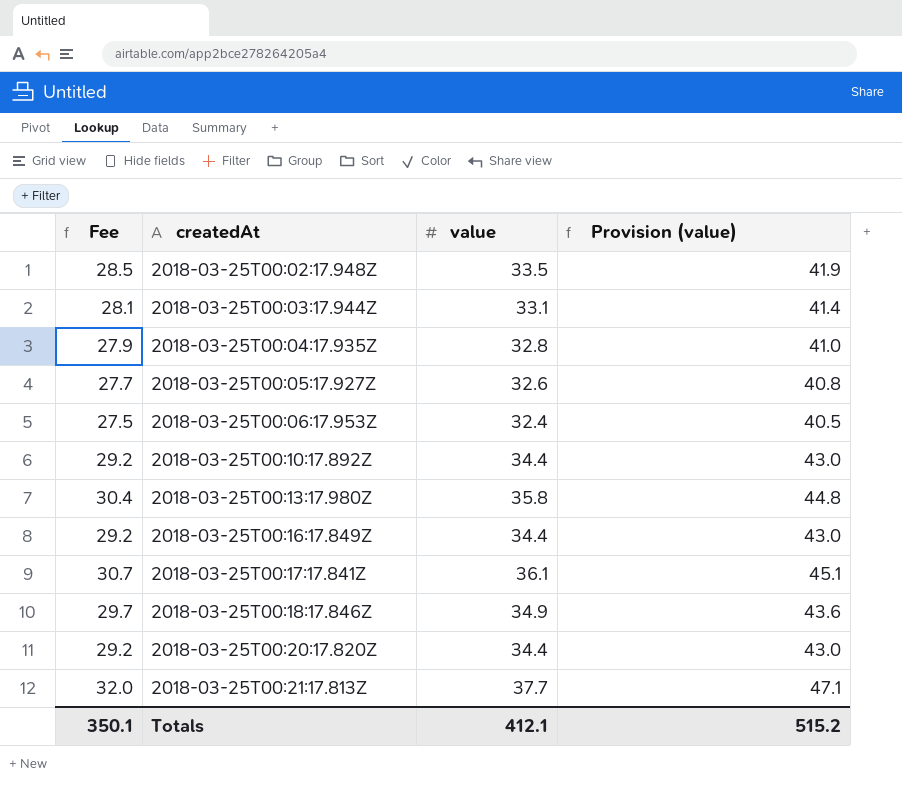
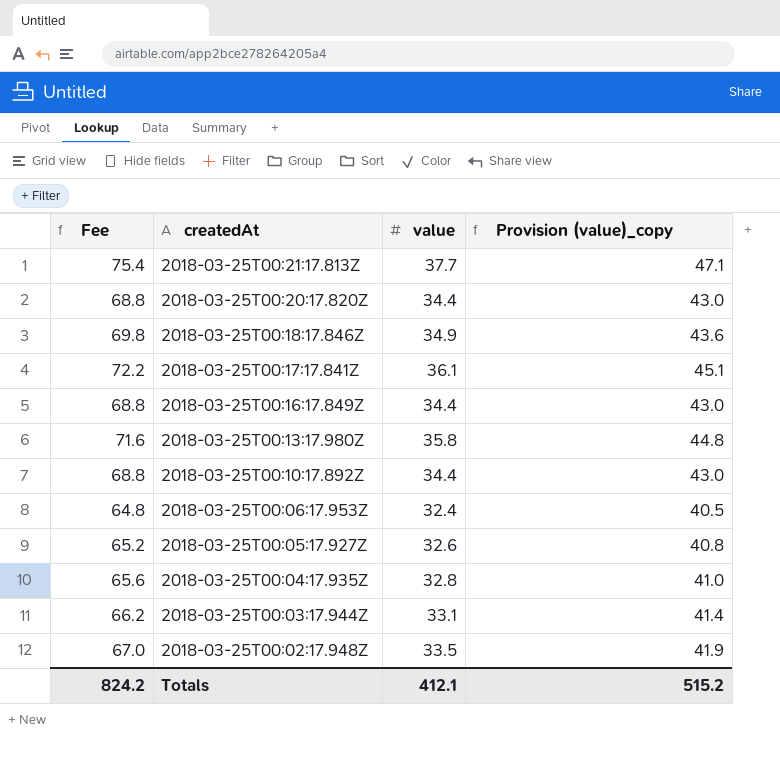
row order: createdAt ascending -> createdAt descending
column Fee | formula: [value] * 0.85 -> [value] * 2
column name: Provision (value) -> Provision (value)_copy
Totals | Fee: 350.1 -> 824.2

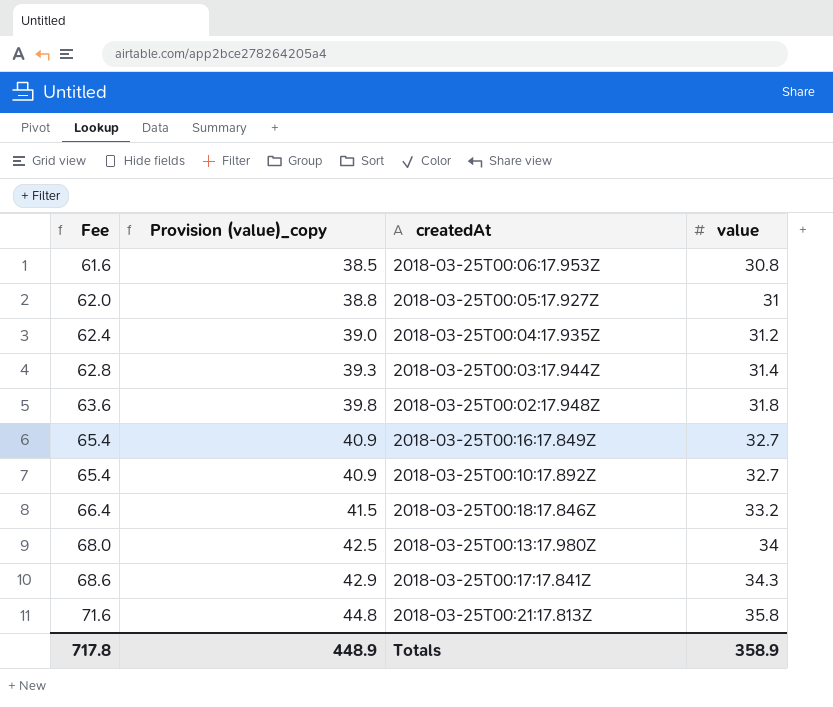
row order: createdAt descending -> Fee ascending
column Provision (value)_copy | position: 4 -> 2
row 2018-03-25T00:20:17.820Z: 68.8 | 34.4 | 43.0 -> none
2018-03-25T00:06:17.953Z | Fee: 64.8 -> 61.6
2018-03-25T00:06:17.953Z | Provision (value)_copy: 40.5 -> 38.5
2018-03-25T00:06:17.953Z | value: 32.4 -> 30.8
2018-03-25T00:05:17.927Z | Fee: 65.2 -> 62.0
2018-03-25T00:05:17.927Z | Provision (value)_copy: 40.8 -> 38.8
2018-03-25T00:05:17.927Z | value: 32.6 -> 31
2018-03-25T00:04:17.935Z | Fee: 65.6 -> 62.4
2018-03-25T00:04:17.935Z | Provision (value)_copy: 41.0 -> 39.0
2018-03-25T00:04:17.935Z | value: 32.8 -> 31.2
2018-03-25T00:03:17.944Z | Fee: 66.2 -> 62.8
2018-03-25T00:03:17.944Z | Provision (value)_copy: 41.4 -> 39.3
2018-03-25T00:03:17.944Z | value: 33.1 -> 31.4
2018-03-25T00:02:17.948Z | Fee: 67.0 -> 63.6
2018-03-25T00:02:17.948Z | Provision (value)_copy: 41.9 -> 39.8
2018-03-25T00:02:17.948Z | value: 33.5 -> 31.8
2018-03-25T00:16:17.849Z | Fee: 68.8 -> 65.4
2018-03-25T00:16:17.849Z | Provision (value)_copy: 43.0 -> 40.9
2018-03-25T00:16:17.849Z | value: 34.4 -> 32.7
2018-03-25T00:10:17.892Z | Fee: 68.8 -> 65.4
2018-03-25T00:10:17.892Z | Provision (value)_copy: 43.0 -> 40.9
2018-03-25T00:10:17.892Z | value: 34.4 -> 32.7
2018-03-25T00:18:17.846Z | Fee: 69.8 -> 66.4
2018-03-25T00:18:17.846Z | Provision (value)_copy: 43.6 -> 41.5
2018-03-25T00:18:17.846Z | value: 34.9 -> 33.2
2018-03-25T00:13:17.980Z | Fee: 71.6 -> 68.0
2018-03-25T00:13:17.980Z | Provision (value)_copy: 44.8 -> 42.5
2018-03-25T00:13:17.980Z | value: 35.8 -> 34
2018-03-25T00:17:17.841Z | Fee: 72.2 -> 68.6
2018-03-25T00:17:17.841Z | Provision (value)_copy: 45.1 -> 42.9
2018-03-25T00:17:17.841Z | value: 36.1 -> 34.3
2018-03-25T00:21:17.813Z | Fee: 75.4 -> 71.6
2018-03-25T00:21:17.813Z | Provision (value)_copy: 47.1 -> 44.8
2018-03-25T00:21:17.813Z | value: 37.7 -> 35.8
Totals | Fee: 824.2 -> 717.8
Totals | Provision (value)_copy: 515.2 -> 448.9
Totals | value: 412.1 -> 358.9

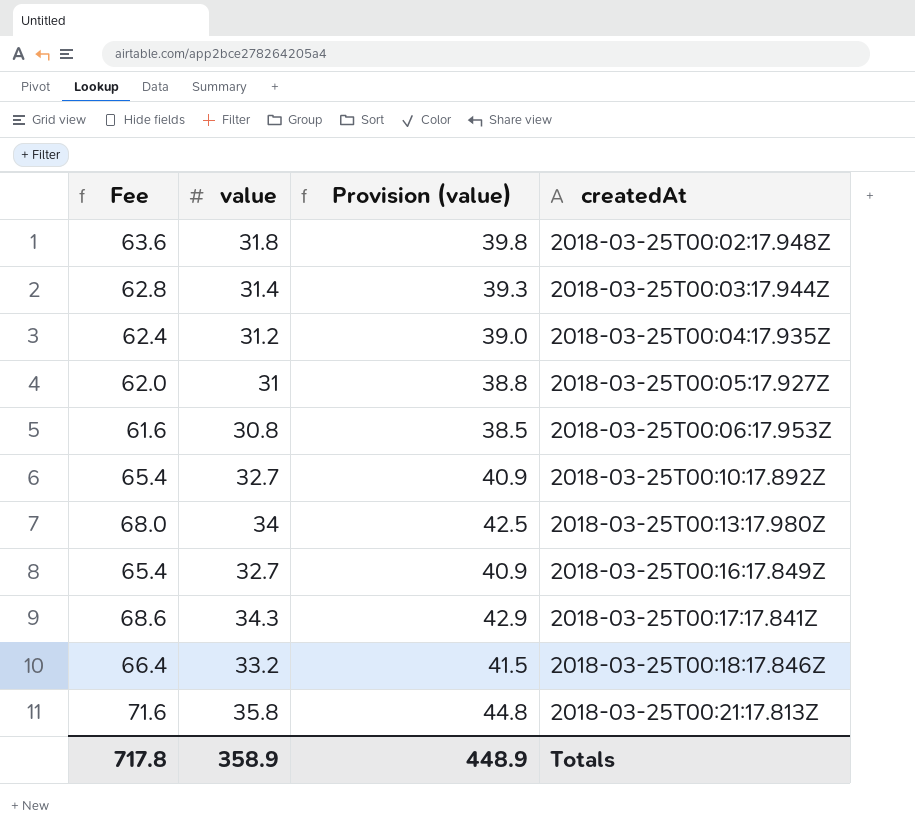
row order: Fee ascending -> createdAt ascending
column value | position: 4 -> 2
column name: Provision (value)_copy -> Provision (value)

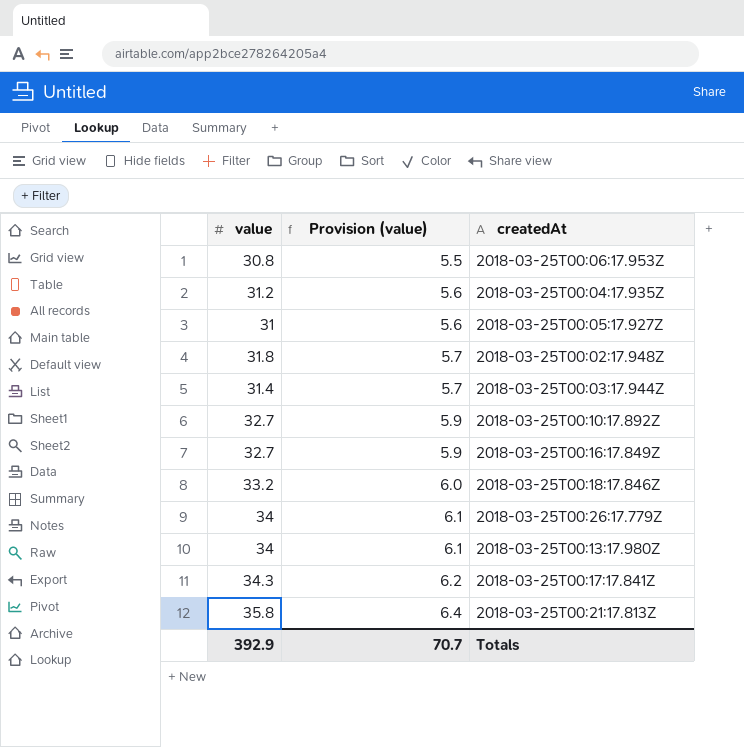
row order: createdAt ascending -> Provision (value) ascending
column Fee | formula: [value] * 2 -> none
column Provision (value) | formula: [value] * 1.25 -> [value] * 0.18
row 2018-03-25T00:26:17.779Z: none -> 34 | 6.1
Totals | value: 358.9 -> 392.9
Totals | Provision (value): 448.9 -> 70.7

